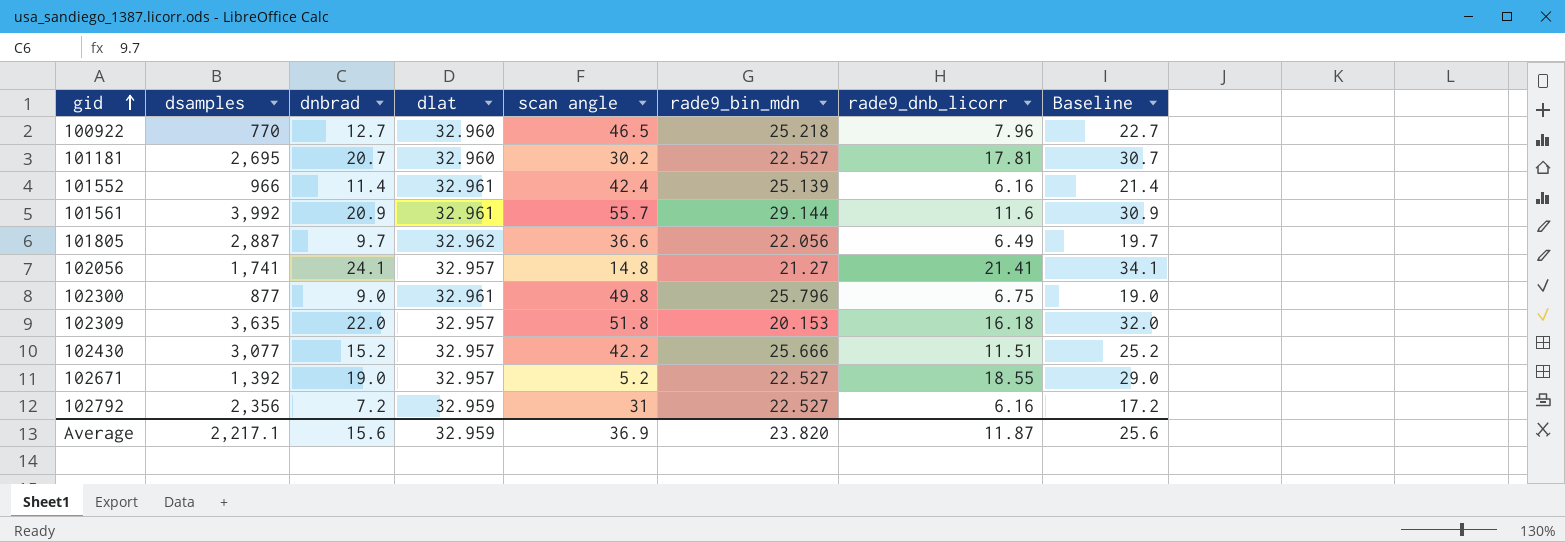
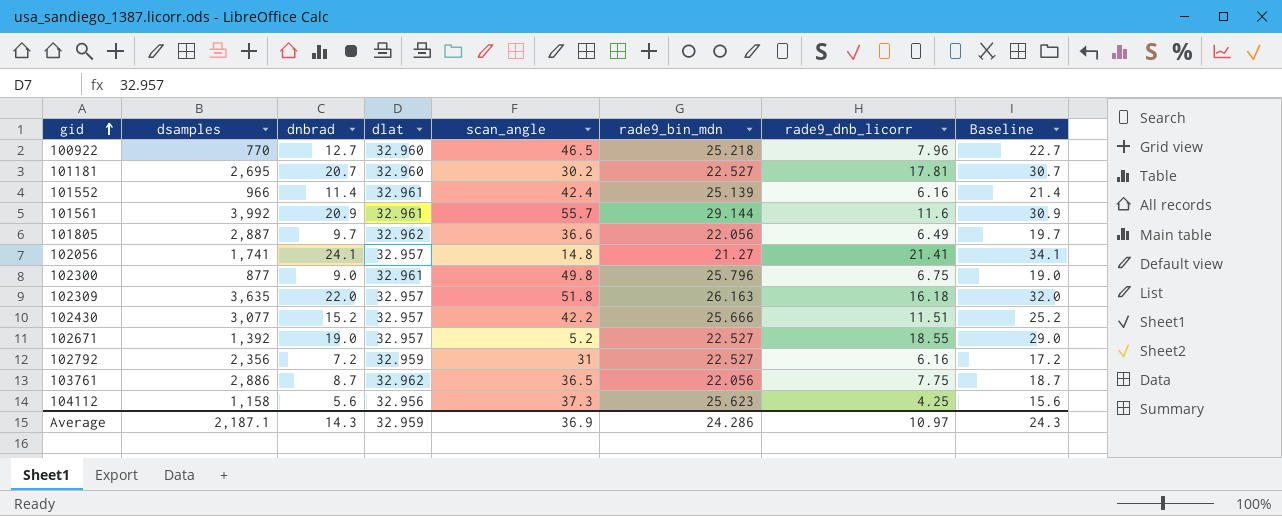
column name: scan angle -> scan_angle
102309 | rade9_bin_mdn: 20.153 -> 26.163
row 103761: none -> 2,886 | 8.7 | 32.962 | 36.5 | 22.056 | 7.75 | 18.7
row 104112: none -> 1,158 | 5.6 | 32.956 | 37.3 | 25.623 | 4.25 | 15.6
Average | dsamples: 2,217.1 -> 2,187.1
Average | dnbrad: 15.6 -> 14.3
Average | rade9_bin_mdn: 23.820 -> 24.286
Average | rade9_dnb_licorr: 11.87 -> 10.97
Average | Baseline: 25.6 -> 24.3

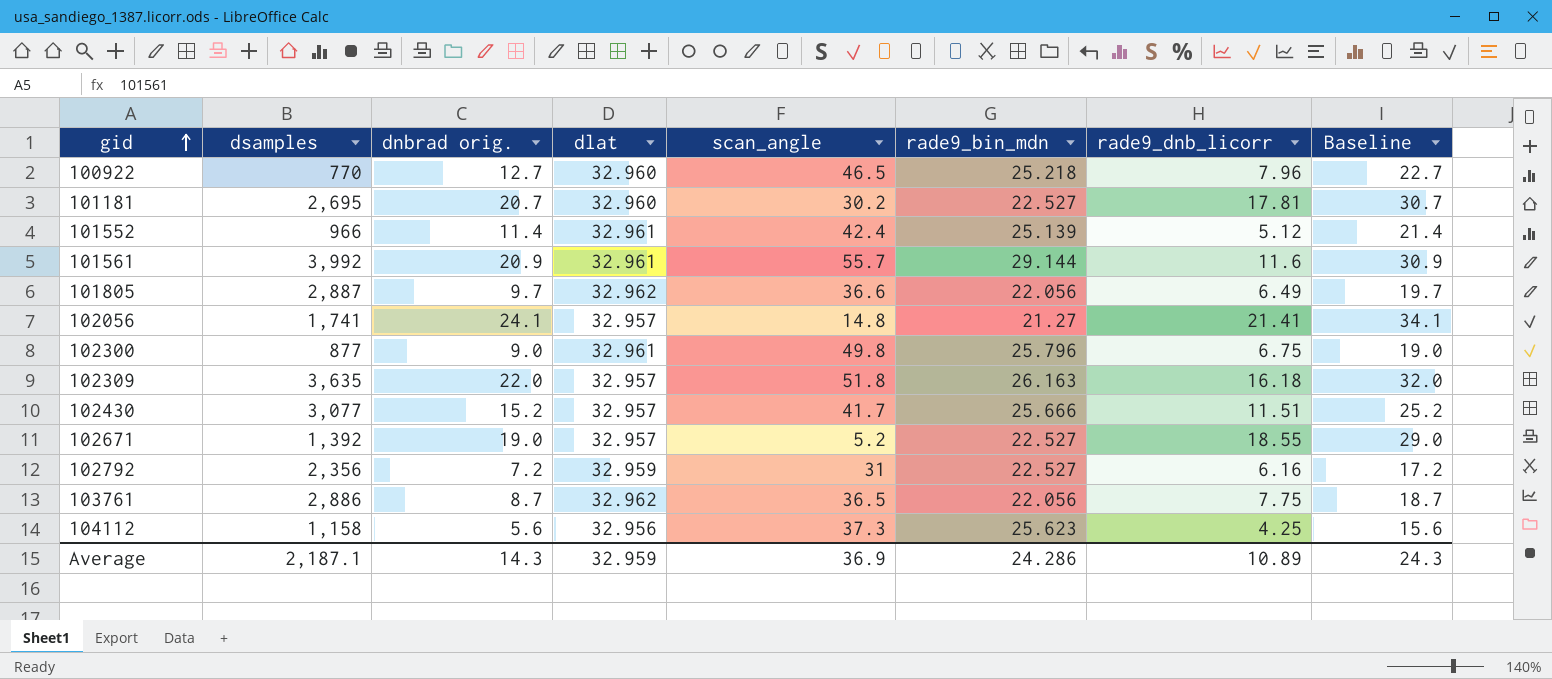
column name: dnbrad -> dnbrad orig.
101552 | rade9_dnb_licorr: 6.16 -> 5.12
102430 | scan_angle: 42.2 -> 41.7
Average | rade9_dnb_licorr: 10.97 -> 10.89

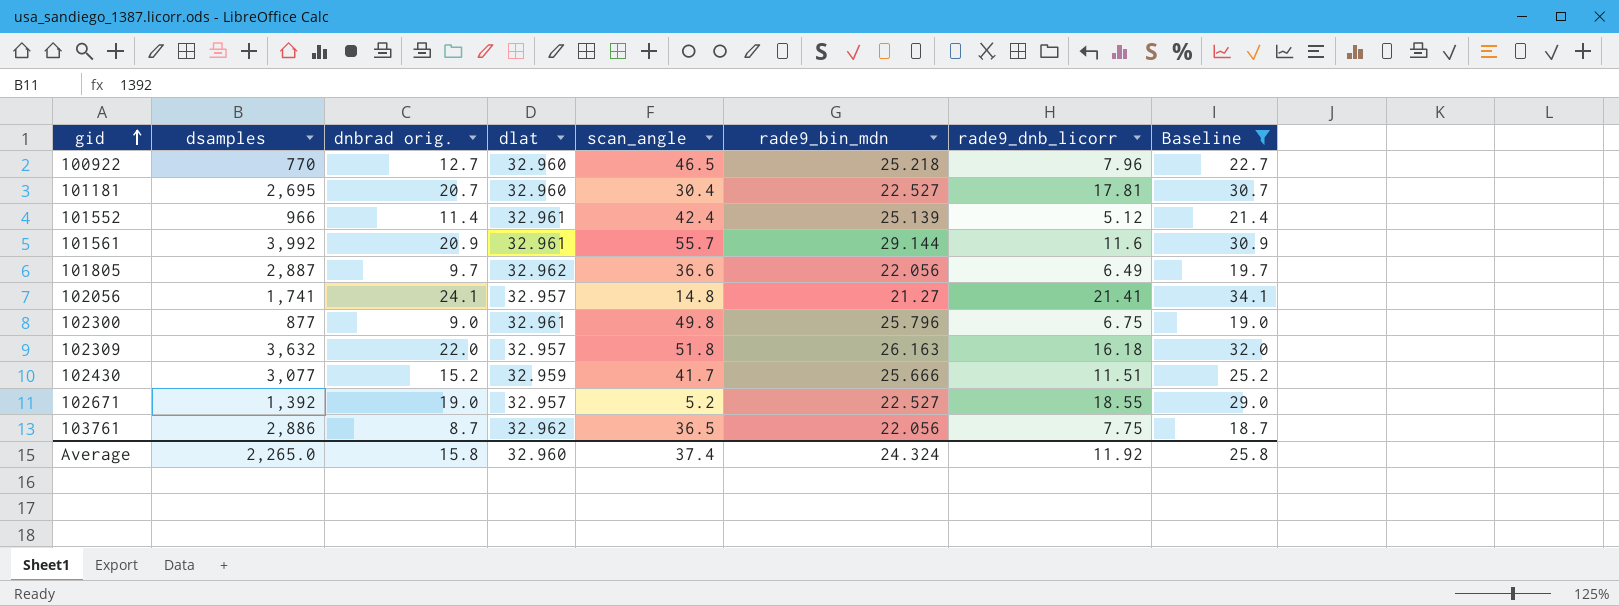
filter: none -> Baseline >= 18.7
101181 | scan_angle: 30.2 -> 30.4
102309 | dsamples: 3,635 -> 3,632
102430 | dlat: 32.957 -> 32.959
Average | dsamples: 2,187.1 -> 2,265.0
Average | dnbrad orig.: 14.3 -> 15.8
Average | dlat: 32.959 -> 32.960
Average | scan_angle: 36.9 -> 37.4
Average | rade9_bin_mdn: 24.286 -> 24.324
Average | rade9_dnb_licorr: 10.89 -> 11.92
Average | Baseline: 24.3 -> 25.8

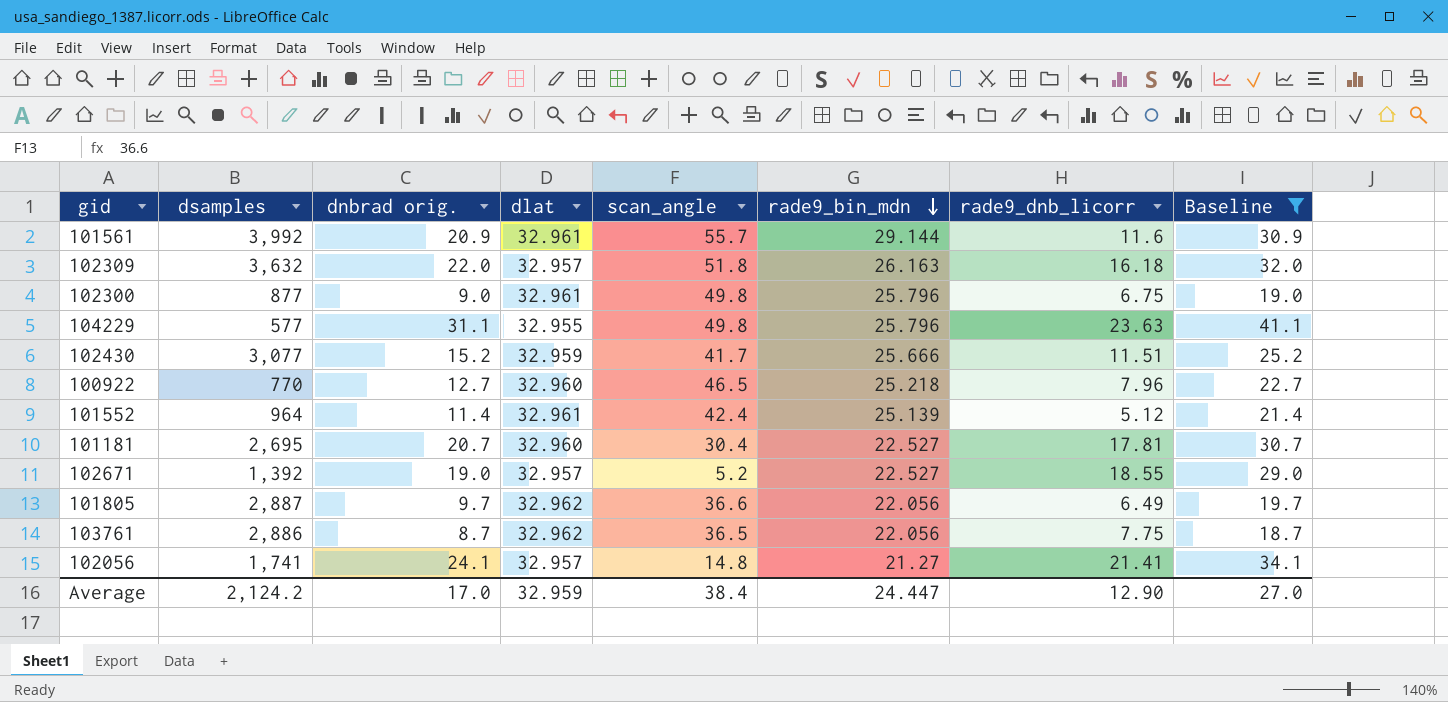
row order: gid ascending -> rade9_bin_mdn descending
row 104229: none -> 577 | 31.1 | 32.955 | 49.8 | 25.796 | 23.63 | 41.1
101552 | dsamples: 966 -> 964
Average | dsamples: 2,265.0 -> 2,124.2
Average | dnbrad orig.: 15.8 -> 17.0
Average | dlat: 32.960 -> 32.959
Average | scan_angle: 37.4 -> 38.4
Average | rade9_bin_mdn: 24.324 -> 24.447
Average | rade9_dnb_licorr: 11.92 -> 12.90
Average | Baseline: 25.8 -> 27.0

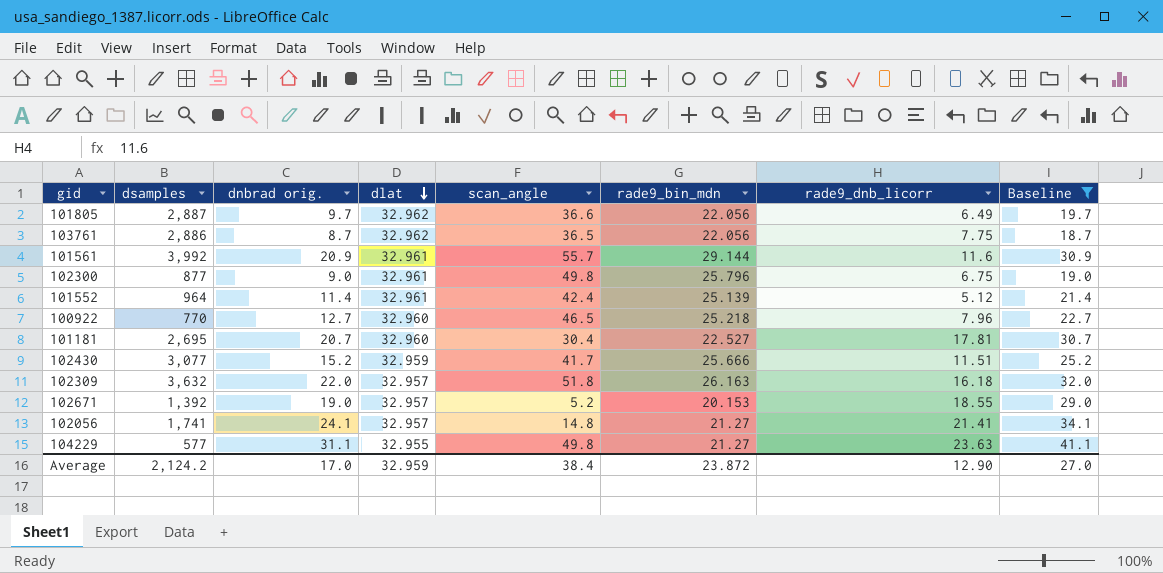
row order: rade9_bin_mdn descending -> dlat descending
102671 | rade9_bin_mdn: 22.527 -> 20.153
104229 | rade9_bin_mdn: 25.796 -> 21.27
Average | rade9_bin_mdn: 24.447 -> 23.872

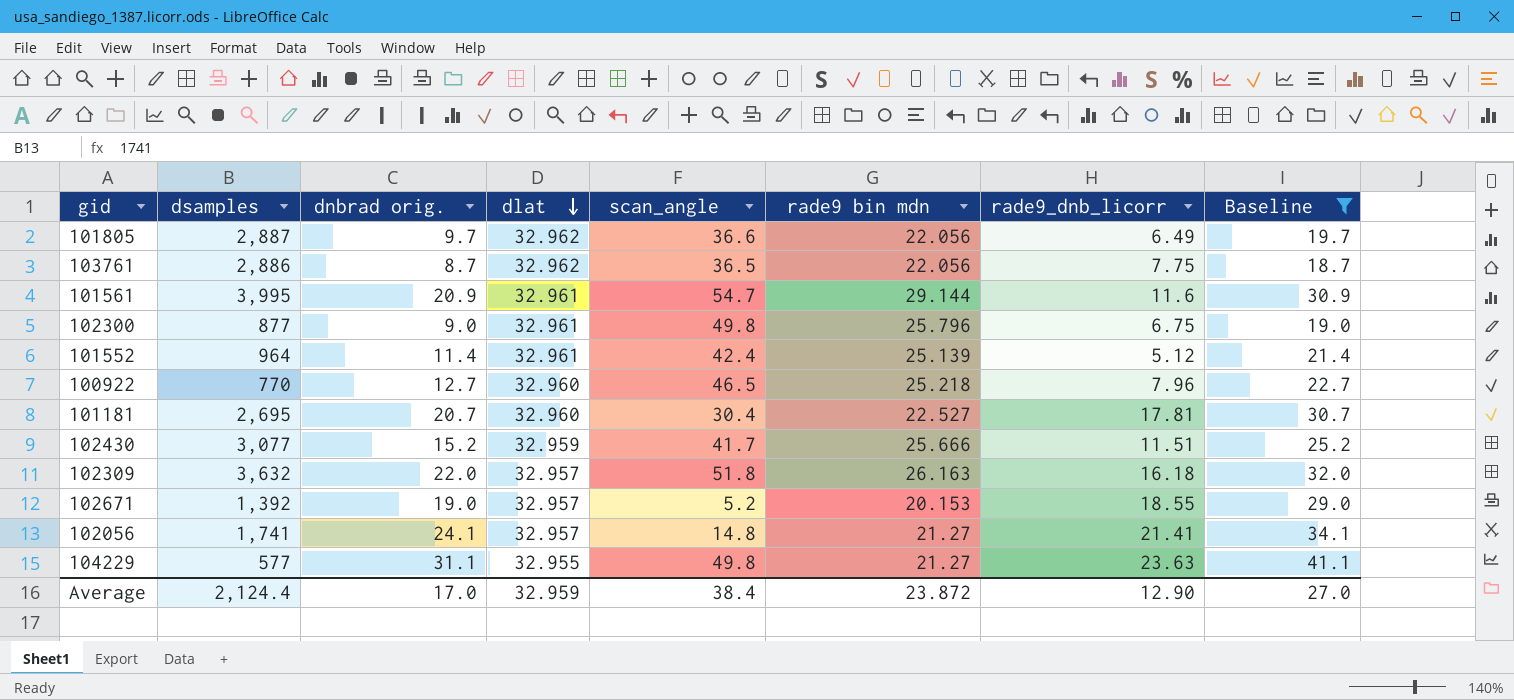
column name: rade9_bin_mdn -> rade9 bin mdn
101561 | dsamples: 3,992 -> 3,995
101561 | scan_angle: 55.7 -> 54.7
Average | dsamples: 2,124.2 -> 2,124.4

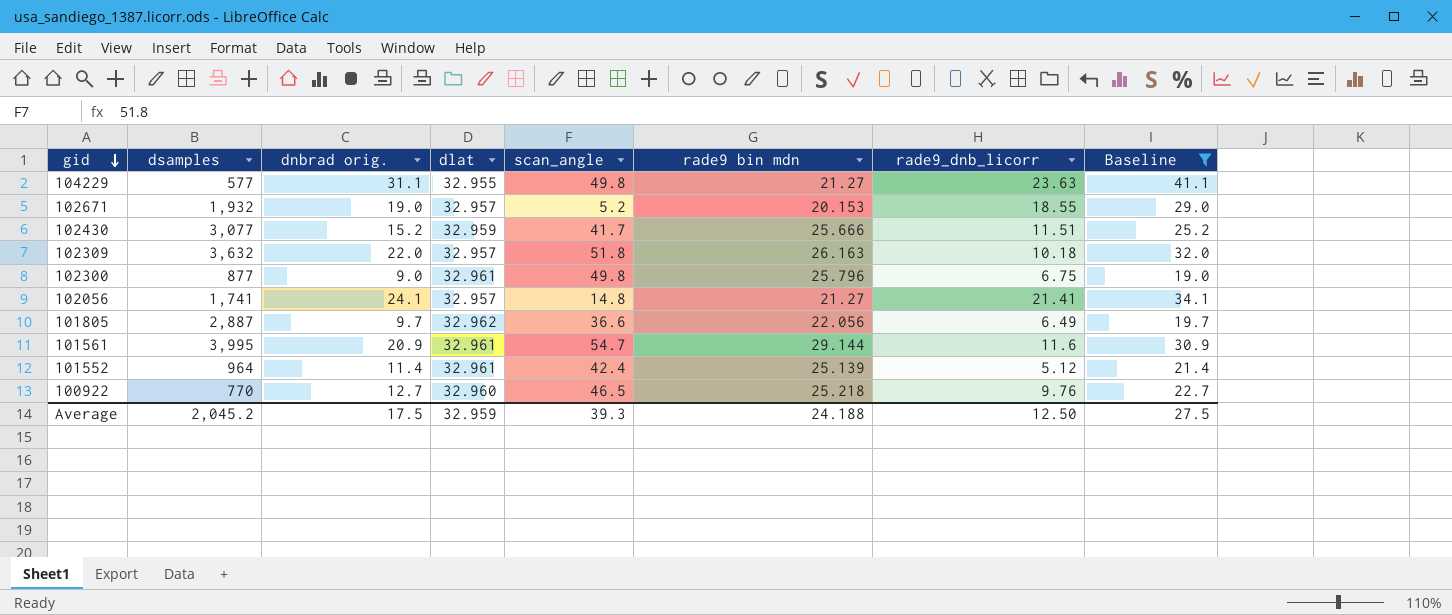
row order: dlat descending -> gid descending
row 103761: 2,886 | 8.7 | 32.962 | 36.5 | 22.056 | 7.75 | 18.7 -> none
row 101181: 2,695 | 20.7 | 32.960 | 30.4 | 22.527 | 17.81 | 30.7 -> none
102671 | dsamples: 1,392 -> 1,932
102309 | rade9_dnb_licorr: 16.18 -> 10.18
100922 | rade9_dnb_licorr: 7.96 -> 9.76
Average | dsamples: 2,124.4 -> 2,045.2
Average | dnbrad orig.: 17.0 -> 17.5
Average | scan_angle: 38.4 -> 39.3
Average | rade9 bin mdn: 23.872 -> 24.188
Average | rade9_dnb_licorr: 12.90 -> 12.50
Average | Baseline: 27.0 -> 27.5

